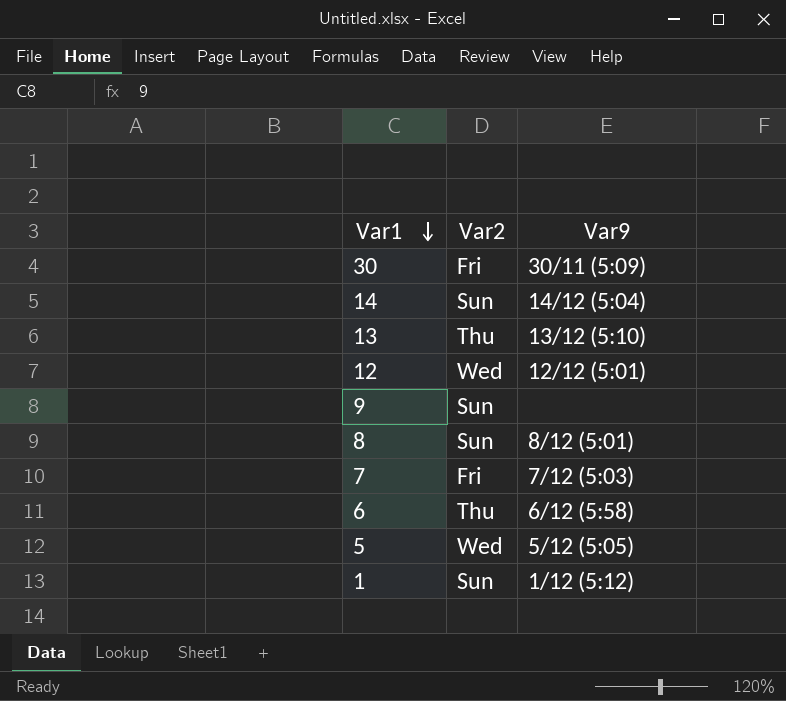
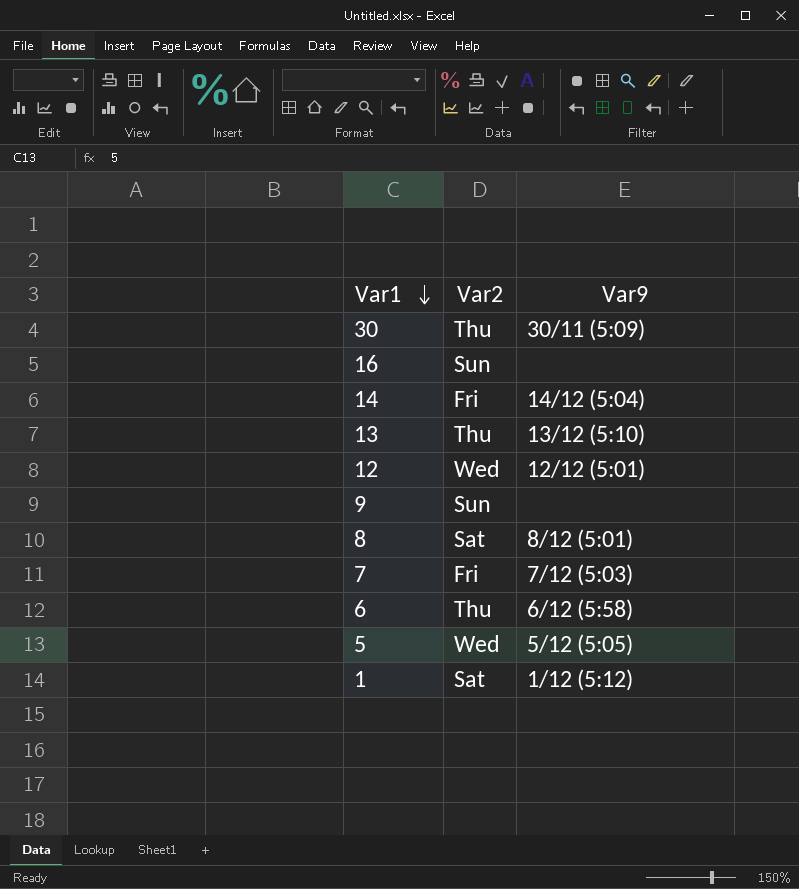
30 | Var2: Fri -> Thu
row 16: none -> Sun | none
14 | Var2: Sun -> Fri
8 | Var2: Sun -> Sat
1 | Var2: Sun -> Sat

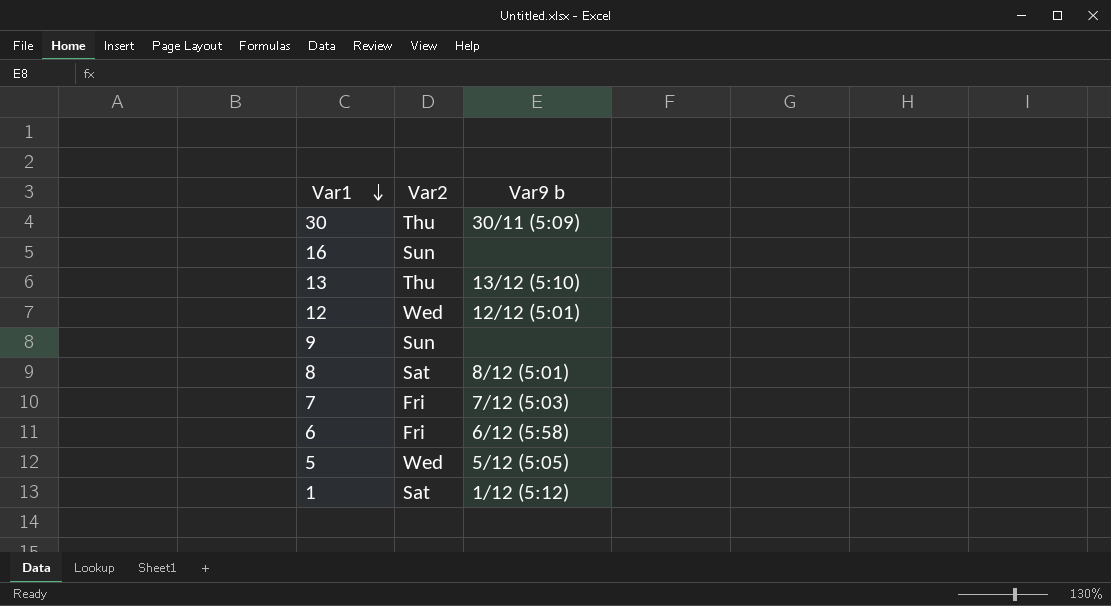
column name: Var9 -> Var9 b
row 14: Fri | 14/12 (5:04) -> none
6 | Var2: Thu -> Fri

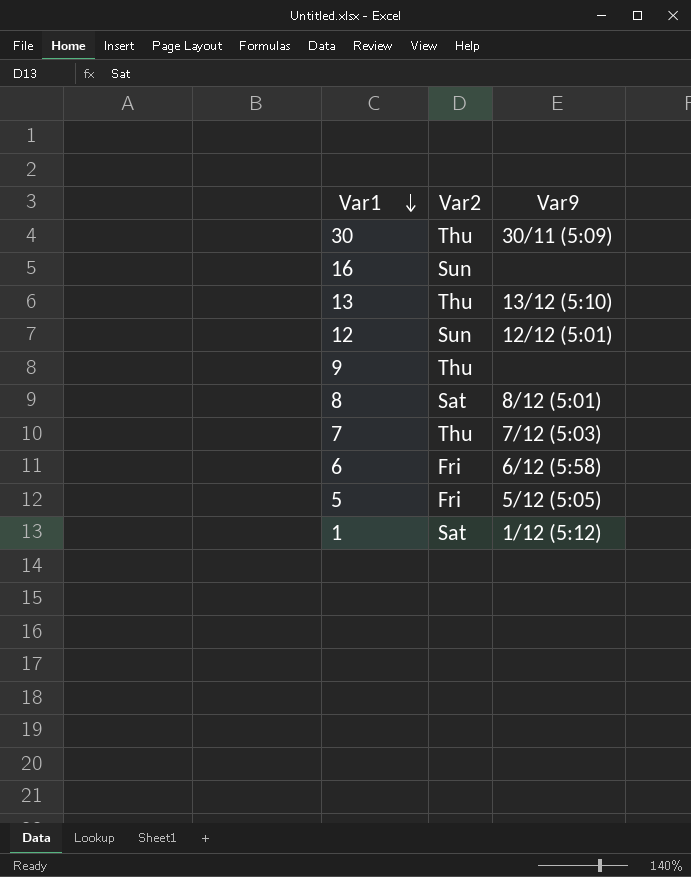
column name: Var9 b -> Var9
12 | Var2: Wed -> Sun
9 | Var2: Sun -> Thu
7 | Var2: Fri -> Thu
5 | Var2: Wed -> Fri

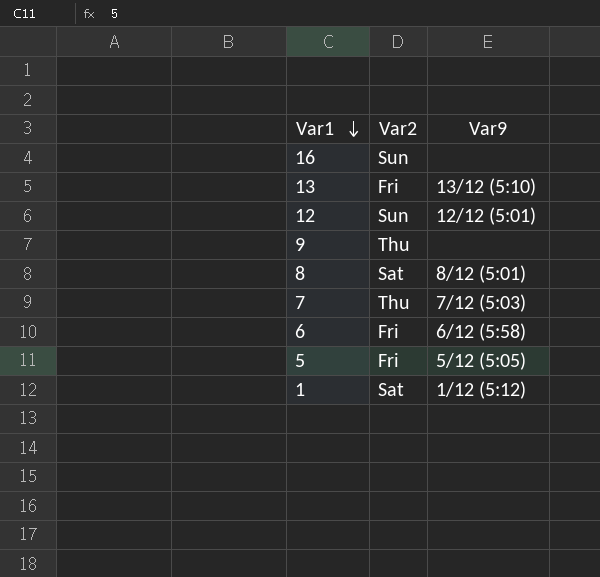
row 30: Thu | 30/11 (5:09) -> none
13 | Var2: Thu -> Fri

